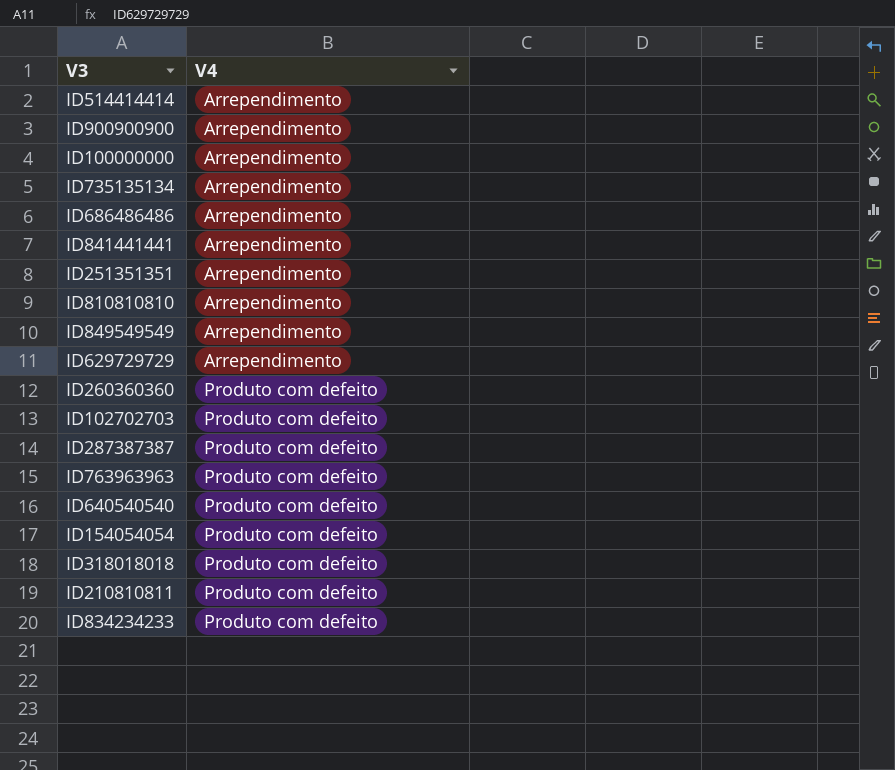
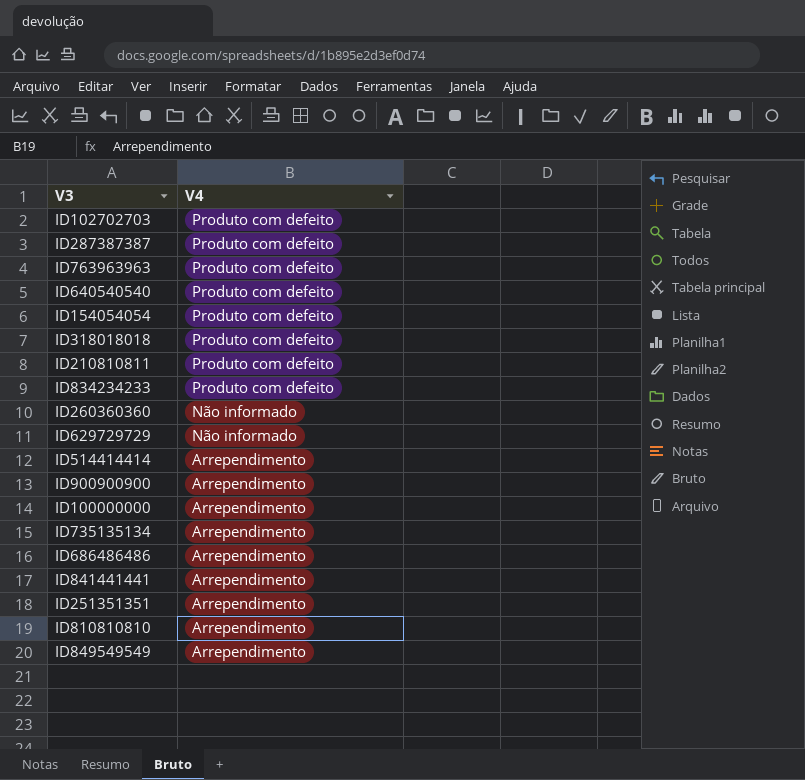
row order: V4 ascending -> V4 descending
ID260360360 | V4: Produto com defeito -> Não informado
ID629729729 | V4: Arrependimento -> Não informado

